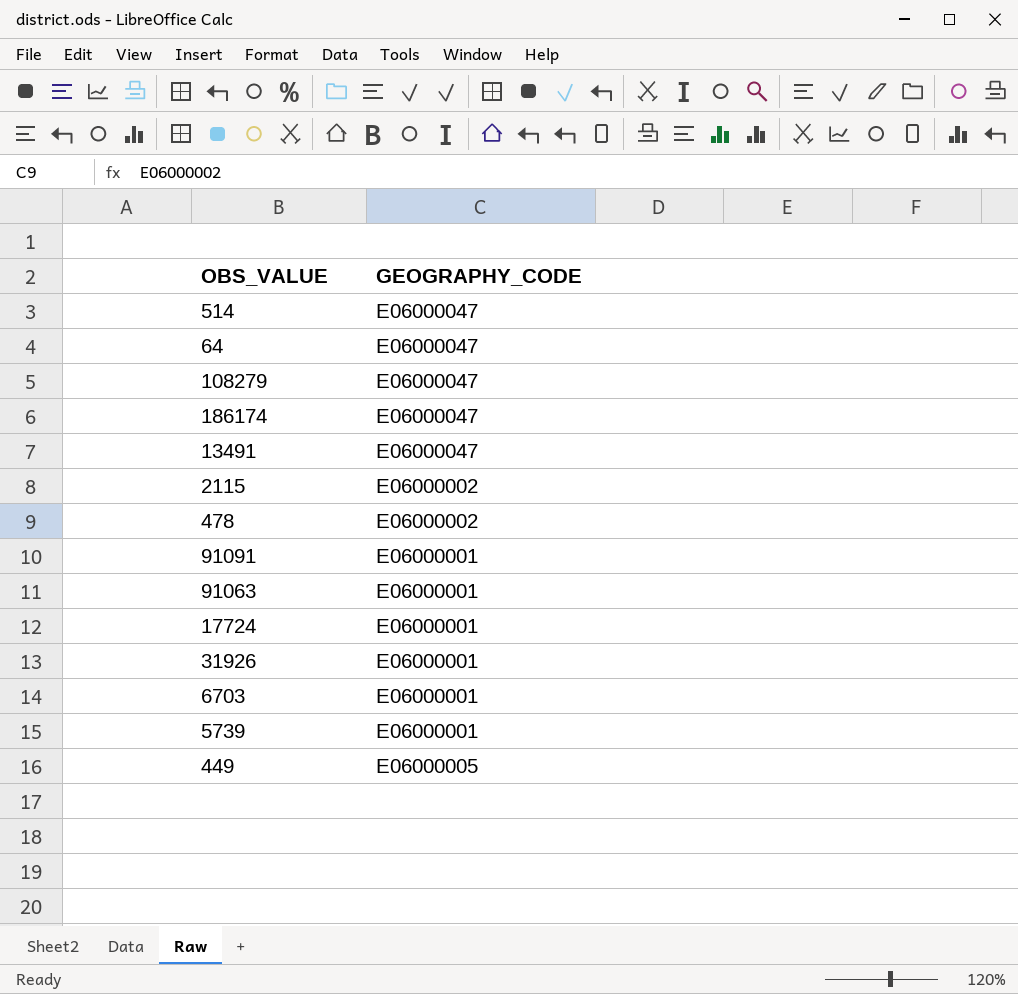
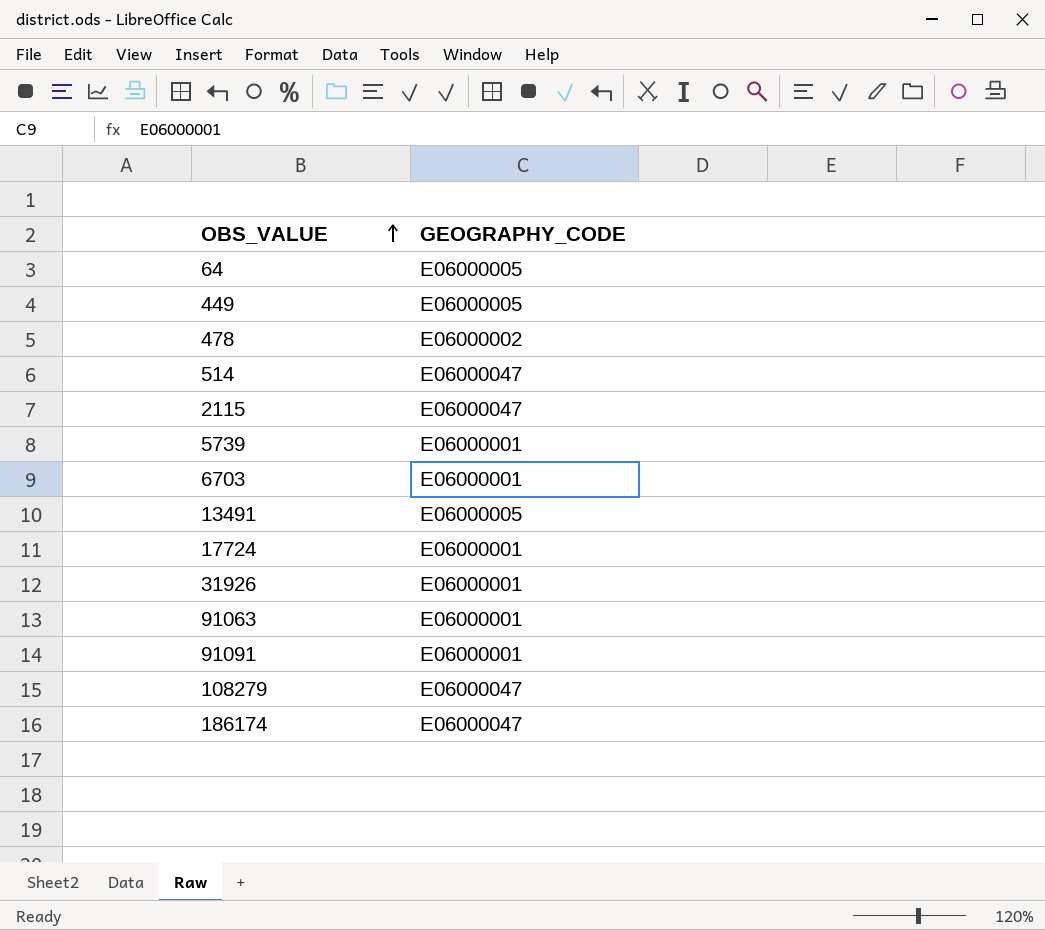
row order: none -> OBS_VALUE ascending
64 | GEOGRAPHY_CODE: E06000047 -> E06000005
2115 | GEOGRAPHY_CODE: E06000002 -> E06000047
13491 | GEOGRAPHY_CODE: E06000047 -> E06000005

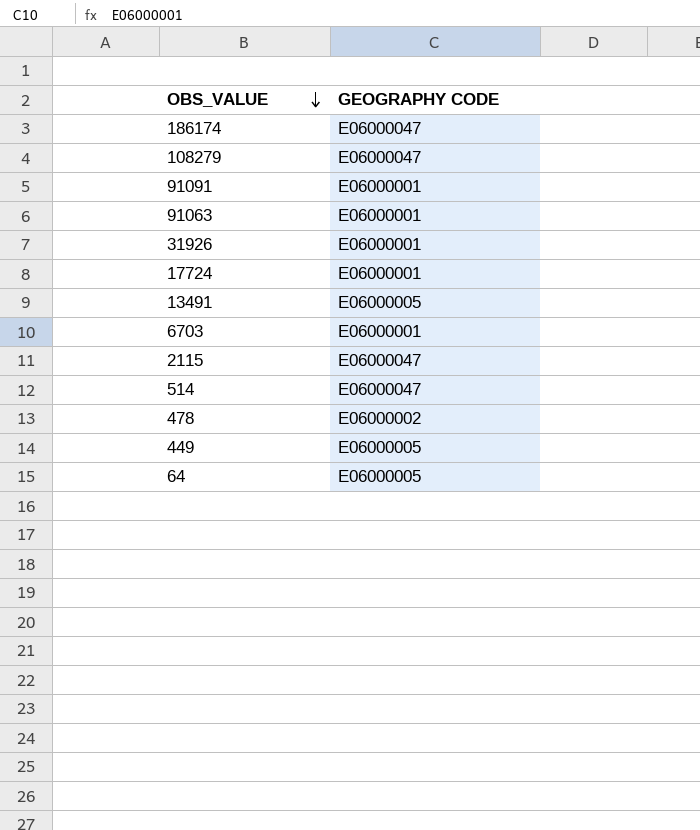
row order: OBS_VALUE ascending -> OBS_VALUE descending
column name: GEOGRAPHY_CODE -> GEOGRAPHY CODE
row 5739: E06000001 -> none

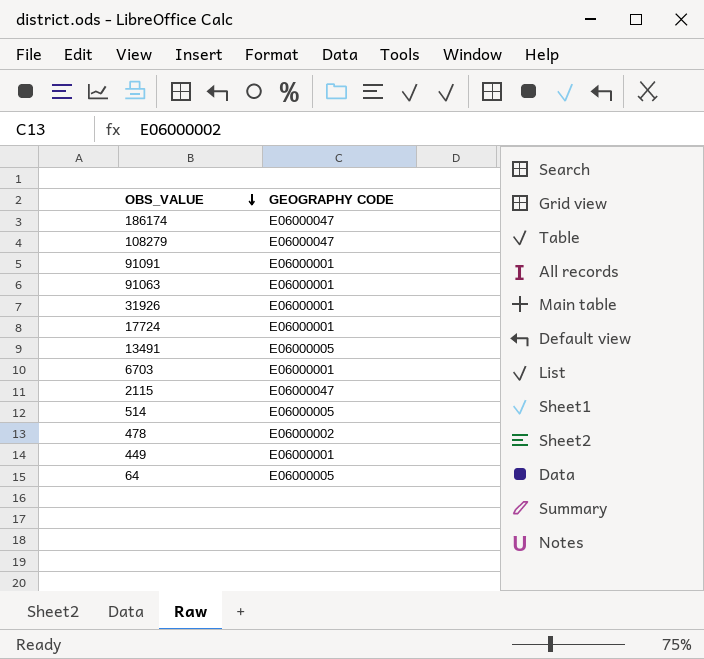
514 | GEOGRAPHY CODE: E06000047 -> E06000005
449 | GEOGRAPHY CODE: E06000005 -> E06000001

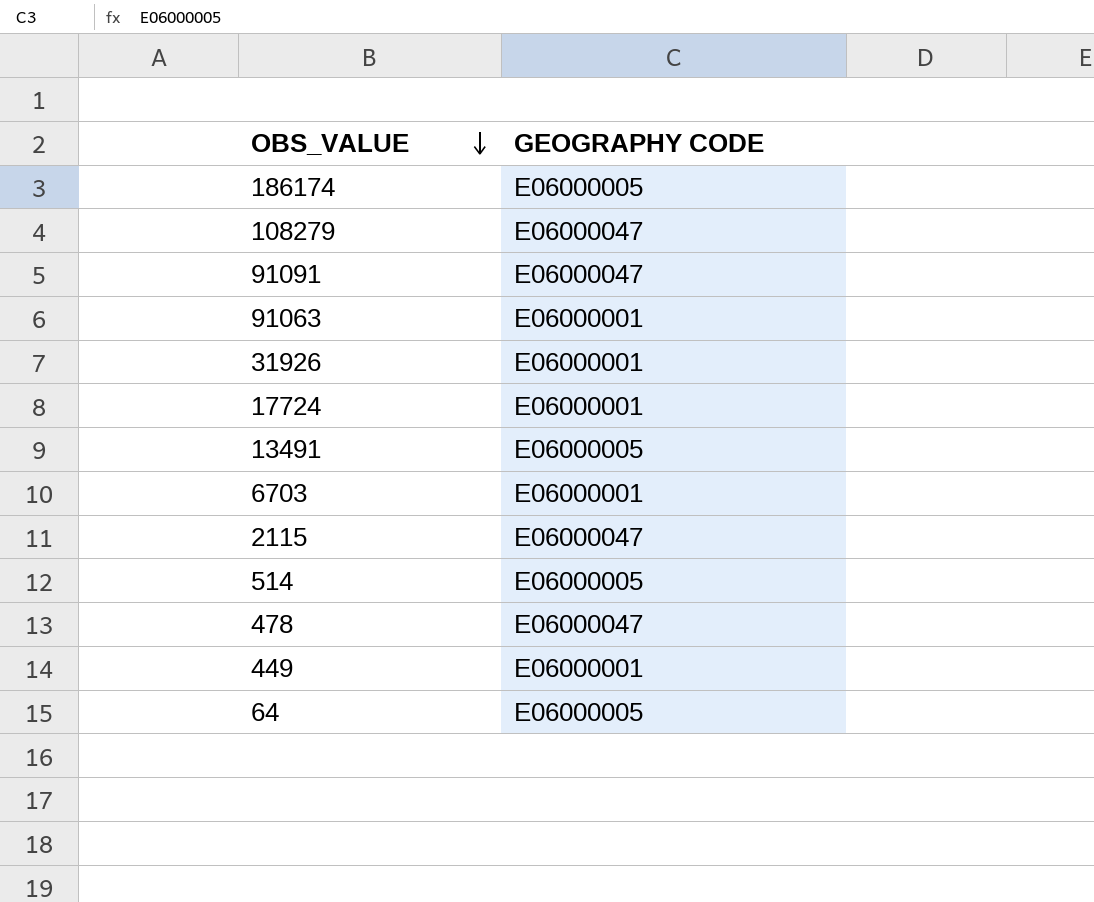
186174 | GEOGRAPHY CODE: E06000047 -> E06000005
91091 | GEOGRAPHY CODE: E06000001 -> E06000047
478 | GEOGRAPHY CODE: E06000002 -> E06000047

